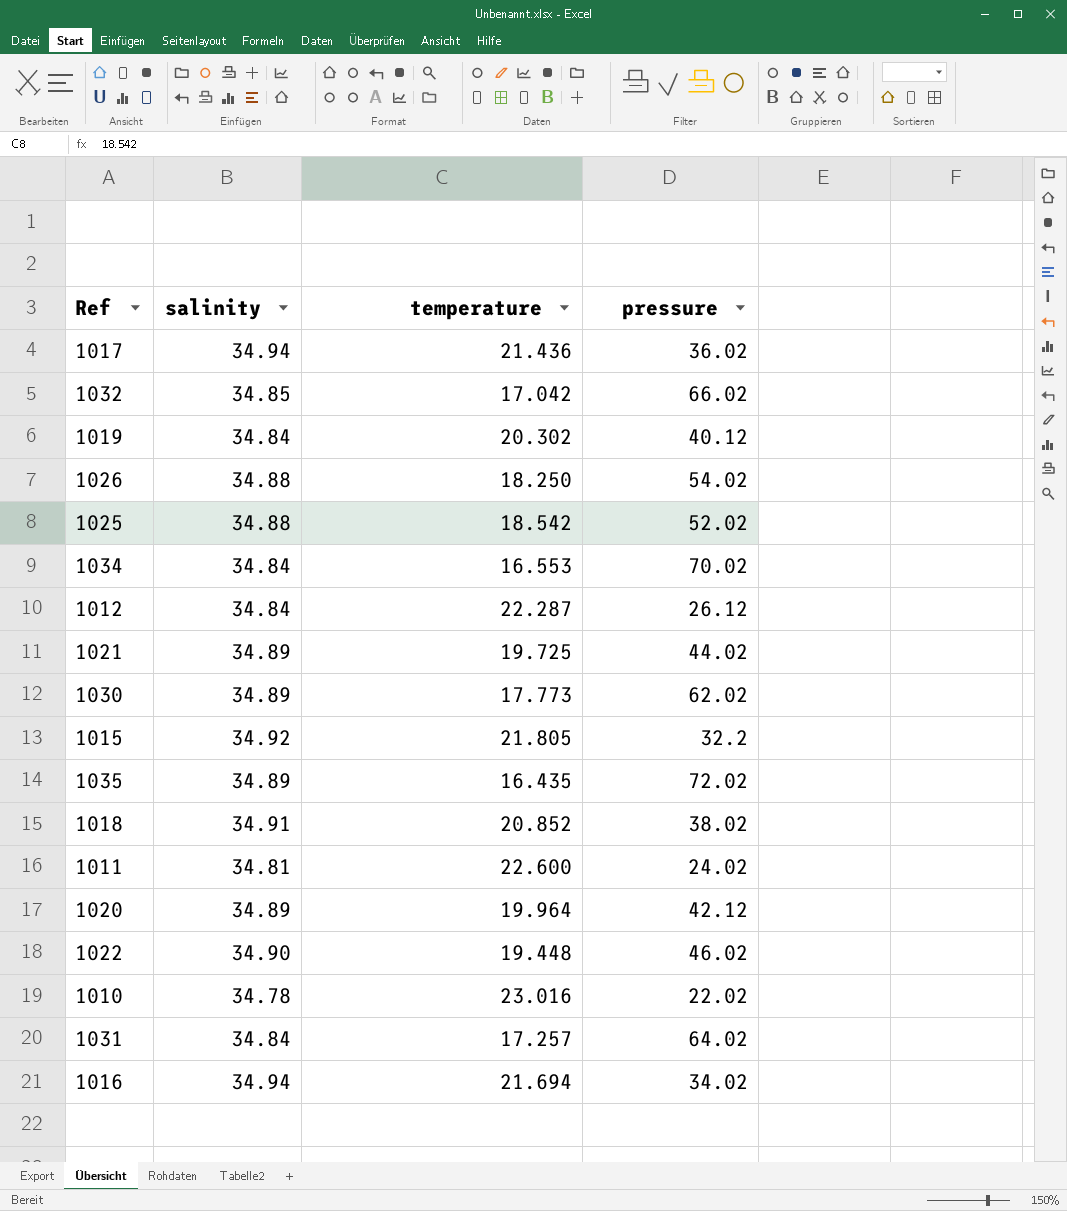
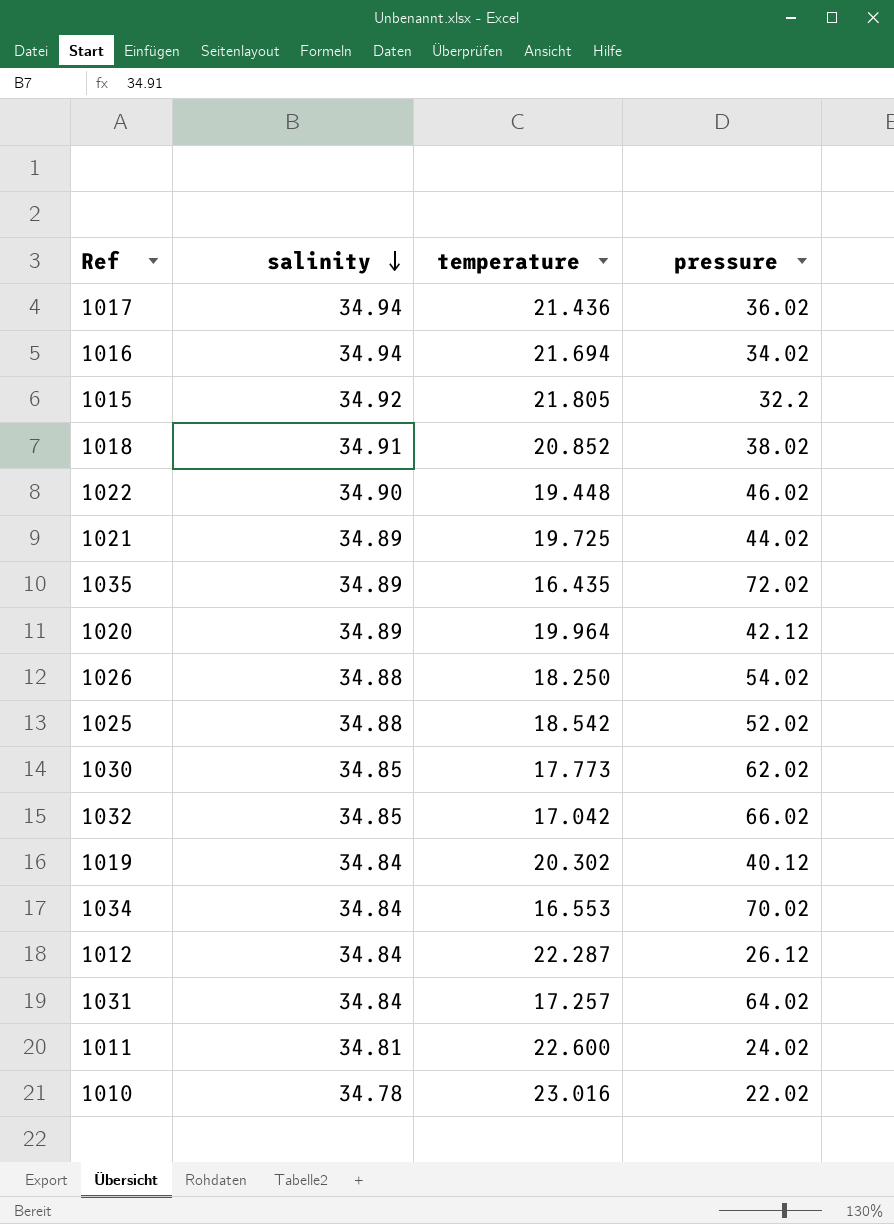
row order: none -> salinity descending
1030 | salinity: 34.89 -> 34.85

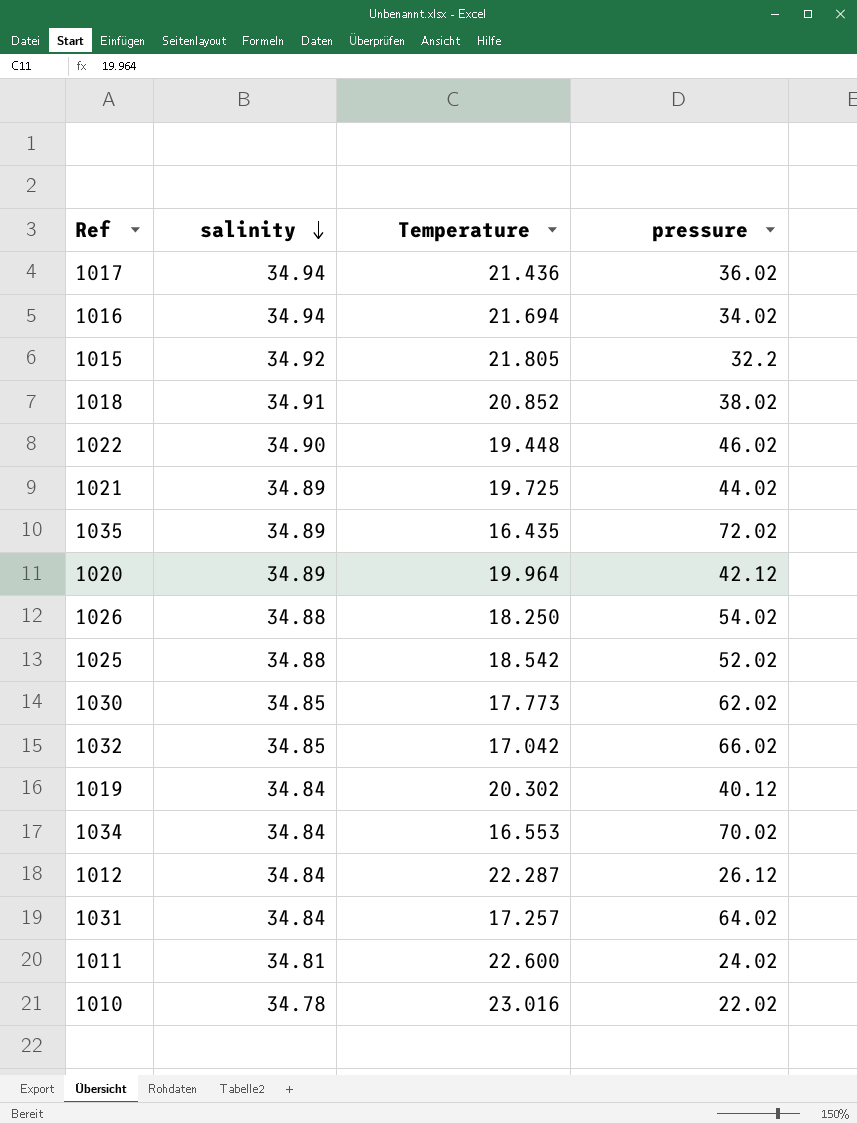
column name: temperature -> Temperature

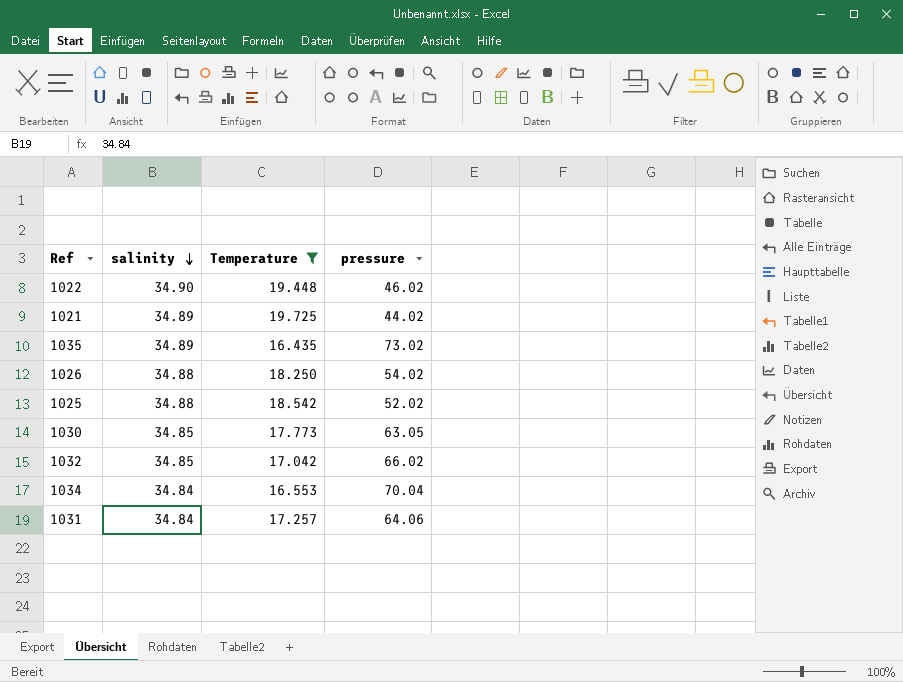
filter: none -> Temperature <= 19.725
1035 | pressure: 72.02 -> 73.02
1030 | pressure: 62.02 -> 63.05
1034 | pressure: 70.02 -> 70.04
1031 | pressure: 64.02 -> 64.06

